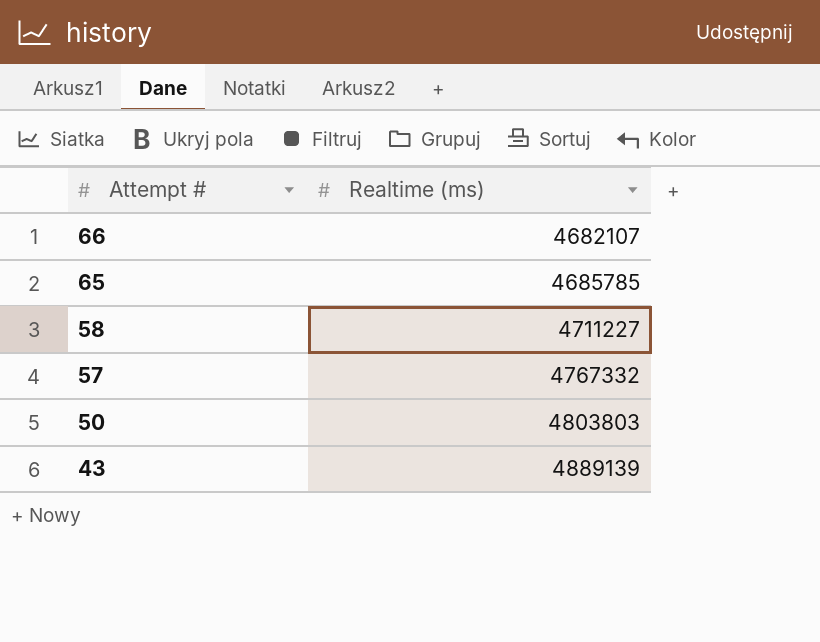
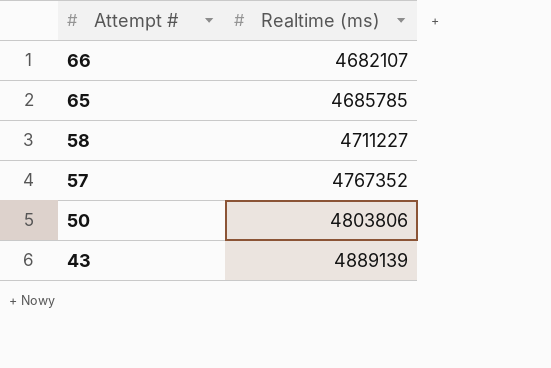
57 | Realtime (ms): 4767332 -> 4767352
50 | Realtime (ms): 4803803 -> 4803806

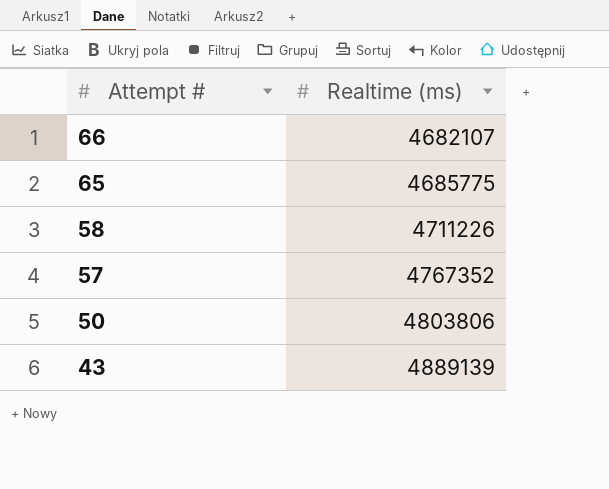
65 | Realtime (ms): 4685785 -> 4685775
58 | Realtime (ms): 4711227 -> 4711226

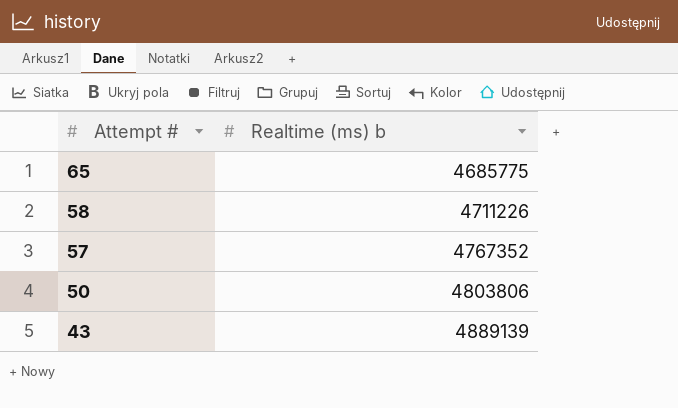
column name: Realtime (ms) -> Realtime (ms) b
row 66: 4682107 -> none

